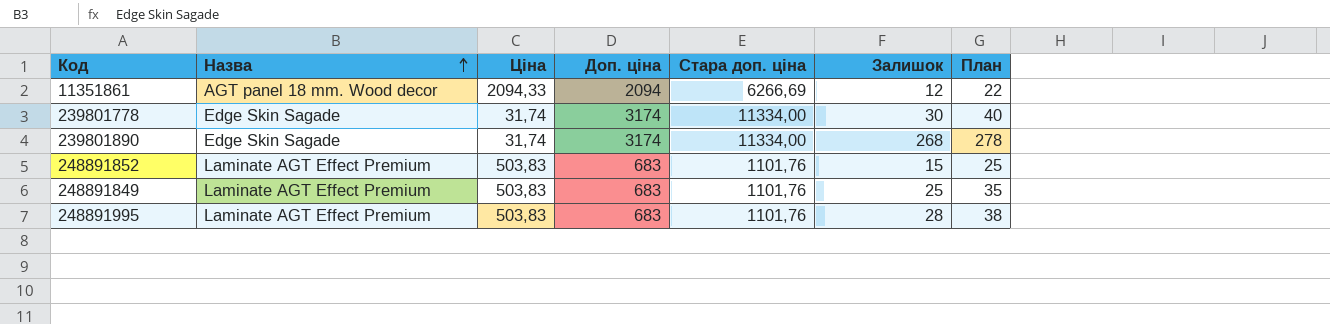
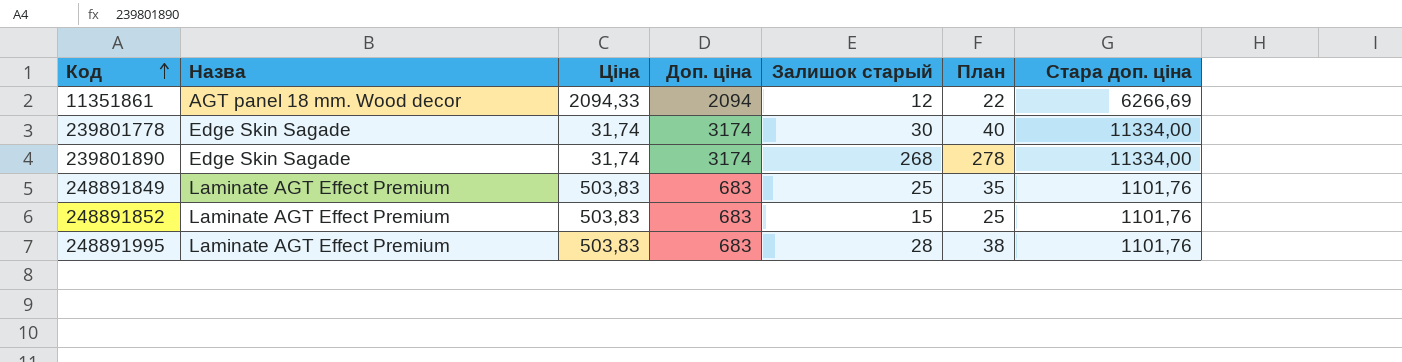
row order: Назва ascending -> Код ascending
column name: Залишок -> Залишок старый
column Стара доп. ціна | position: 5 -> 7

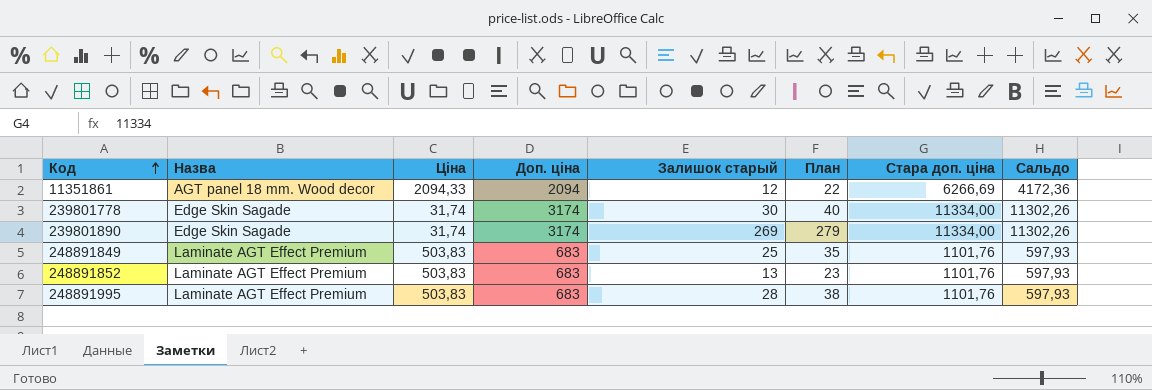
column Сальдо | formula: none -> [Стара доп. ціна] - [Ціна]
239801890 | Залишок старый: 268 -> 269
239801890 | План: 278 -> 279
248891852 | Залишок старый: 15 -> 13
248891852 | План: 25 -> 23

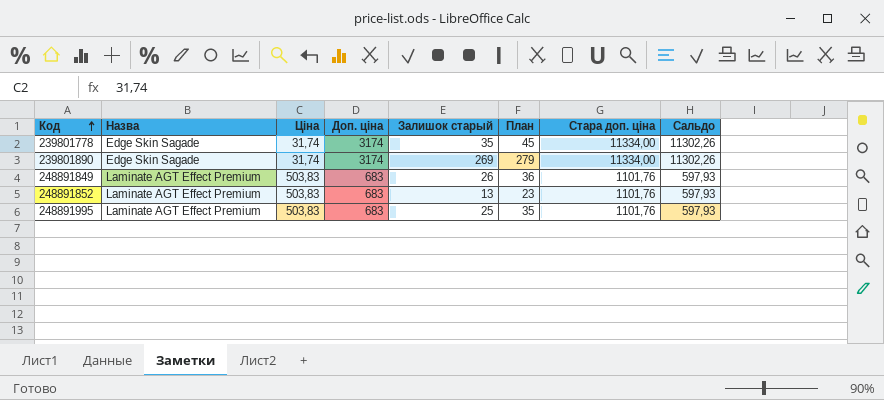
row 11351861: AGT panel 18 mm. Wood decor | 2094,33 | 2094 | 12 | 22 | 6266,69 | 4172,36 -> none
239801778 | Залишок старый: 30 -> 35
239801778 | План: 40 -> 45
248891849 | Залишок старый: 25 -> 26
248891849 | План: 35 -> 36
248891995 | Залишок старый: 28 -> 25
248891995 | План: 38 -> 35

